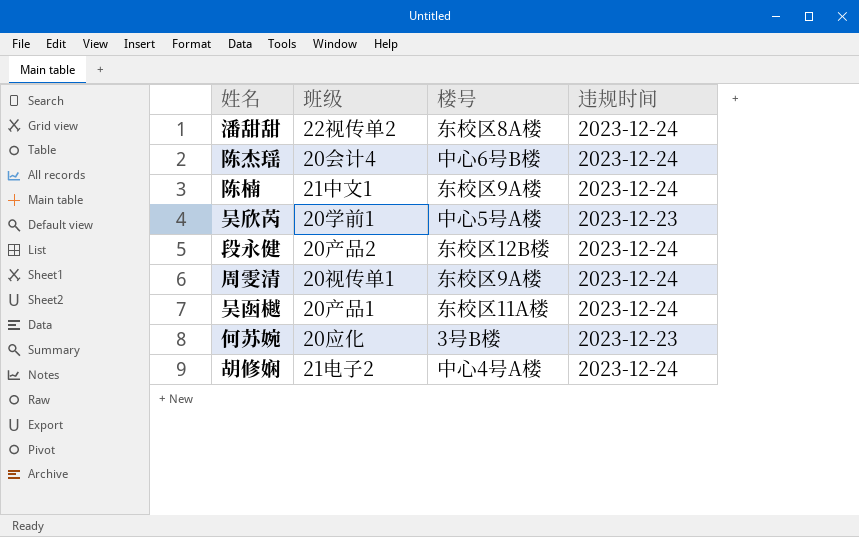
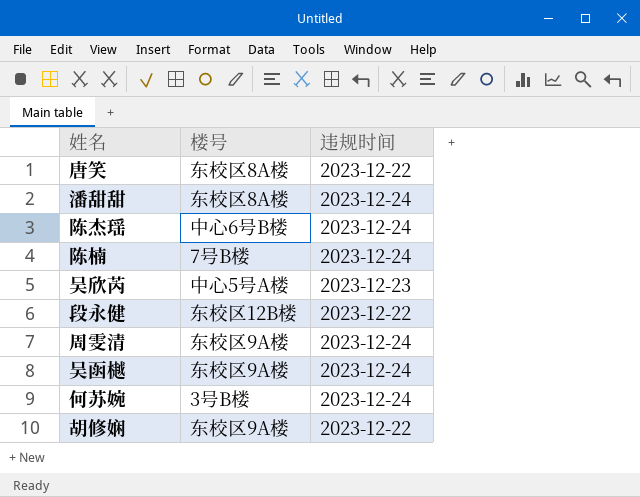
column 班级 | position: 2 -> none
row 唐笑: none -> 东校区8A楼 | 2023-12-22
陈楠 | 楼号: 东校区9A楼 -> 7号B楼
段永健 | 违规时间: 2023-12-24 -> 2023-12-22
吴函樾 | 楼号: 东校区11A楼 -> 东校区9A楼
何苏婉 | 违规时间: 2023-12-23 -> 2023-12-24
胡修娴 | 楼号: 中心4号A楼 -> 东校区9A楼
胡修娴 | 违规时间: 2023-12-24 -> 2023-12-22

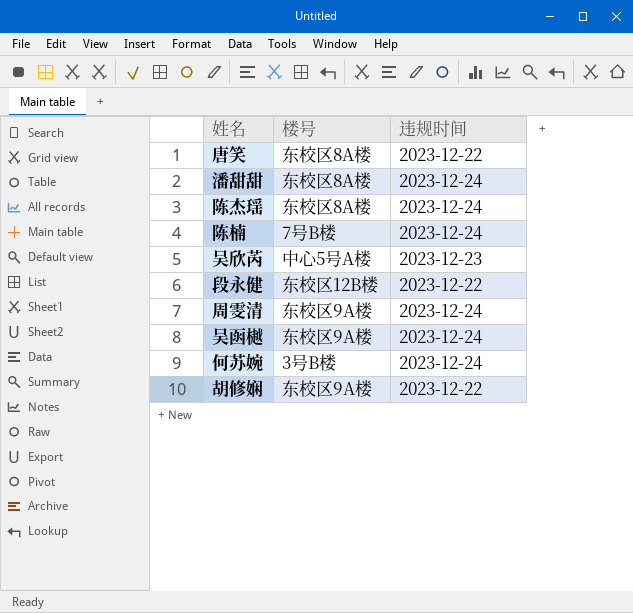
陈杰瑶 | 楼号: 中心6号B楼 -> 东校区8A楼

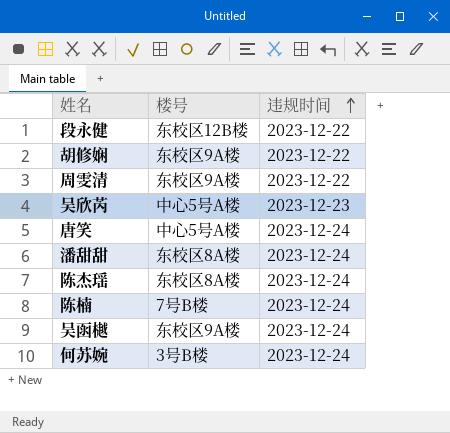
row order: none -> 违规时间 ascending
周雯清 | 违规时间: 2023-12-24 -> 2023-12-22
唐笑 | 楼号: 东校区8A楼 -> 中心5号A楼
唐笑 | 违规时间: 2023-12-22 -> 2023-12-24

